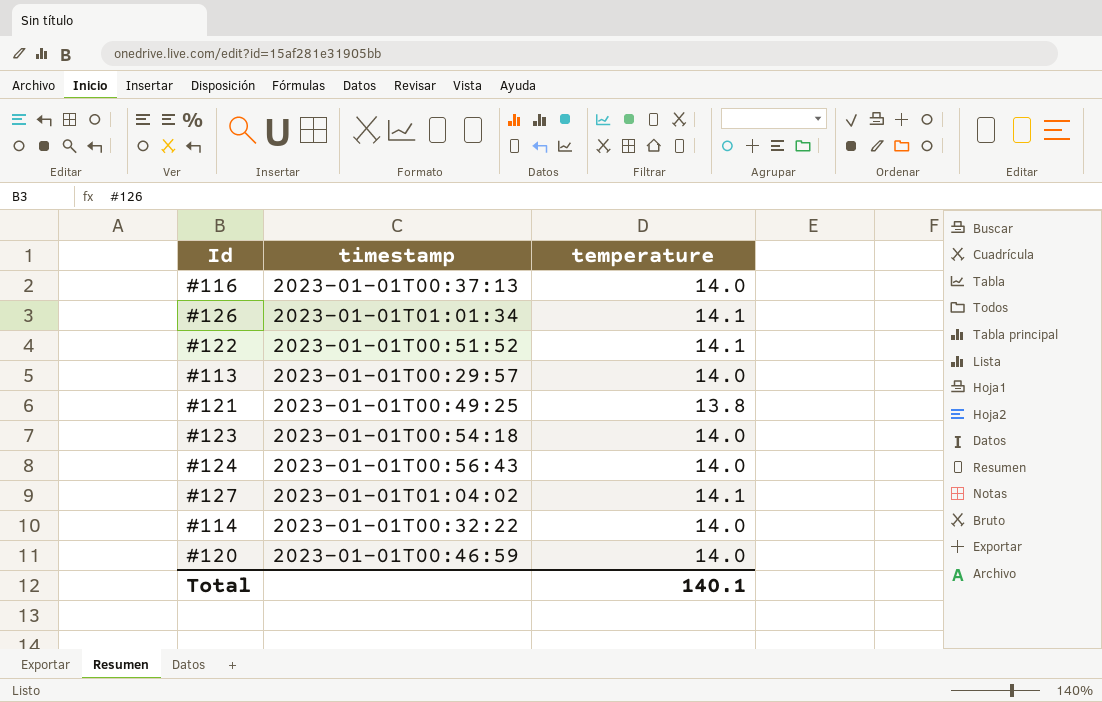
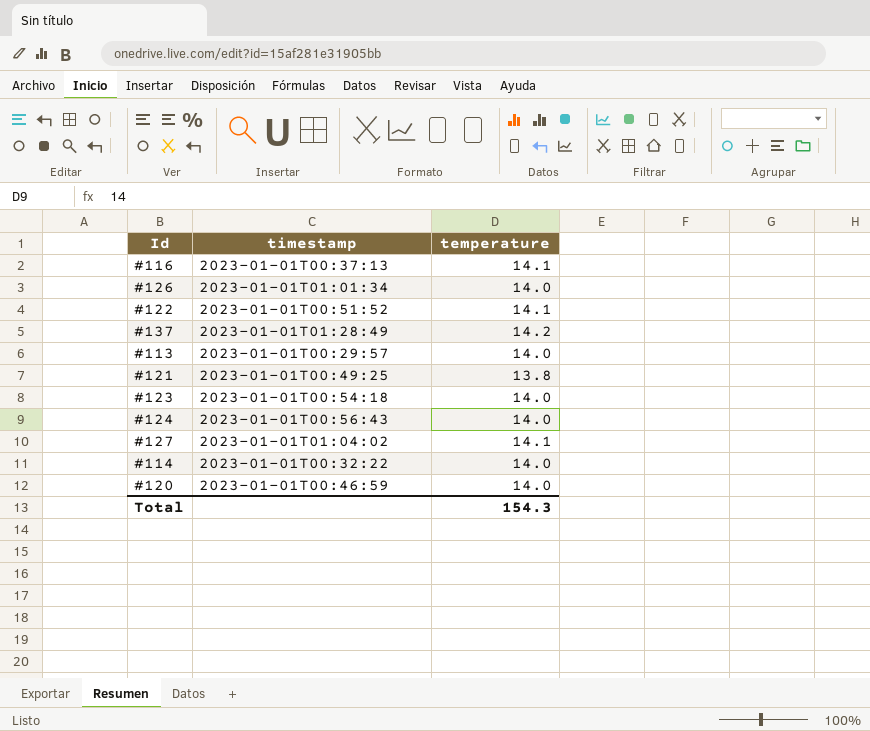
#116 | temperature: 14.0 -> 14.1
#126 | temperature: 14.1 -> 14.0
row #137: none -> 2023-01-01T01:28:49 | 14.2
Total | temperature: 140.1 -> 154.3

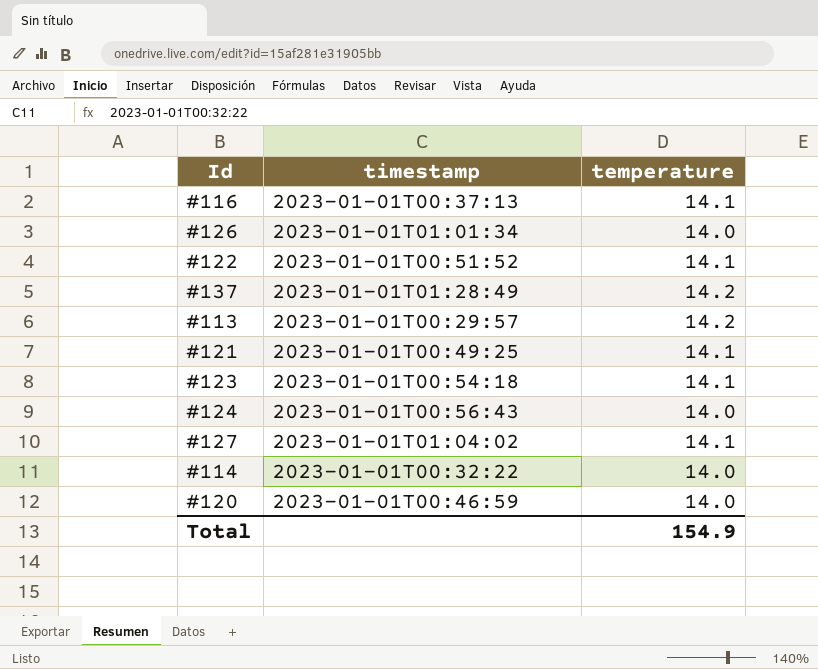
#113 | temperature: 14.0 -> 14.2
#121 | temperature: 13.8 -> 14.1
#123 | temperature: 14.0 -> 14.1
Total | temperature: 154.3 -> 154.9

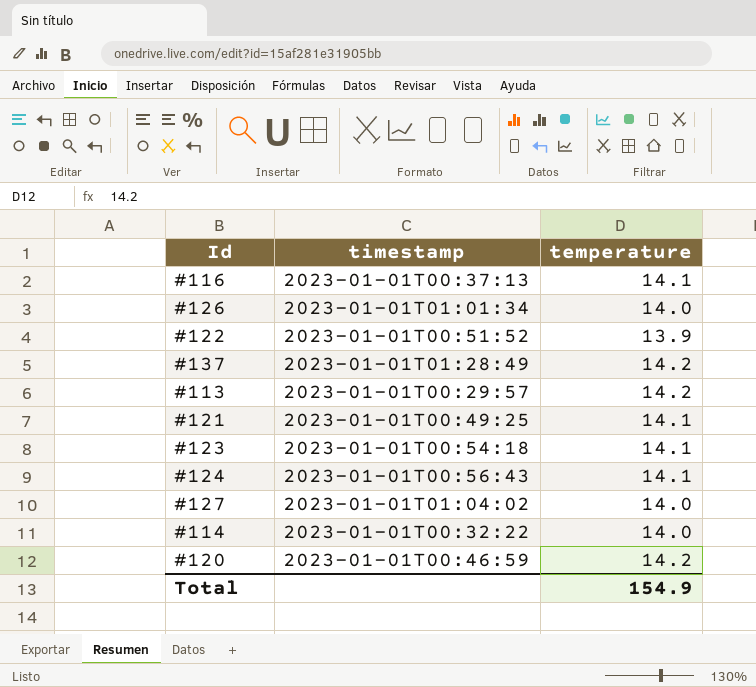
#122 | temperature: 14.1 -> 13.9
#124 | temperature: 14.0 -> 14.1
#127 | temperature: 14.1 -> 14.0
#120 | temperature: 14.0 -> 14.2

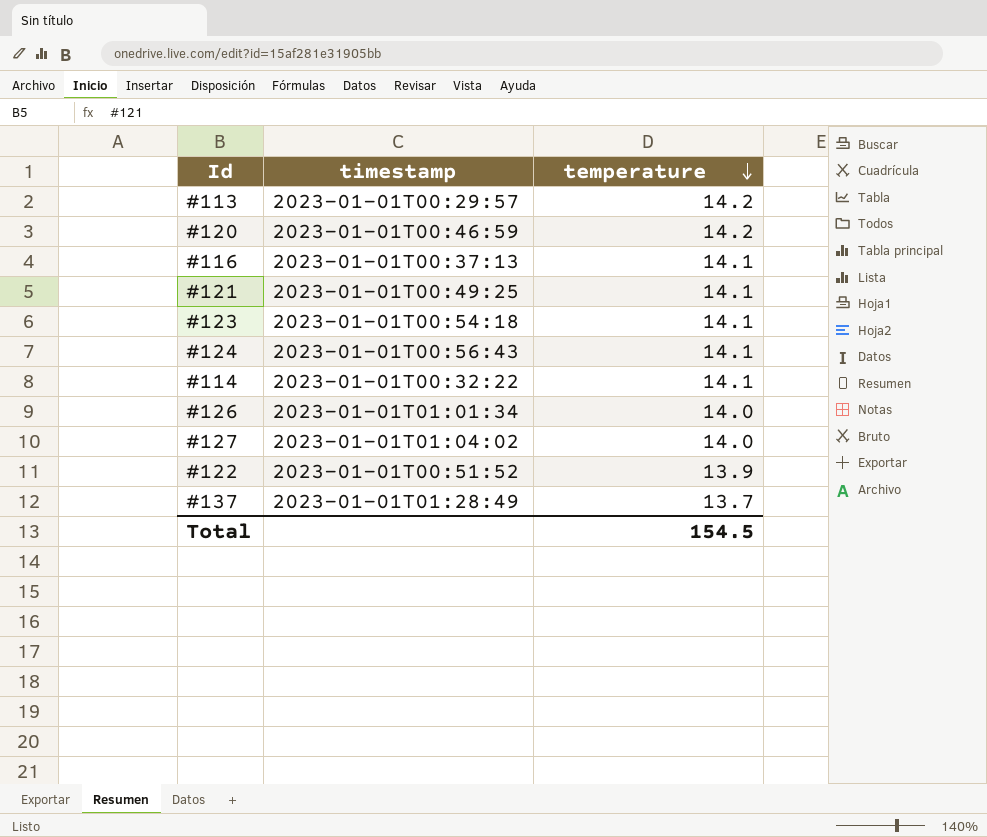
row order: none -> temperature descending
#114 | temperature: 14.0 -> 14.1
#137 | temperature: 14.2 -> 13.7
Total | temperature: 154.9 -> 154.5

